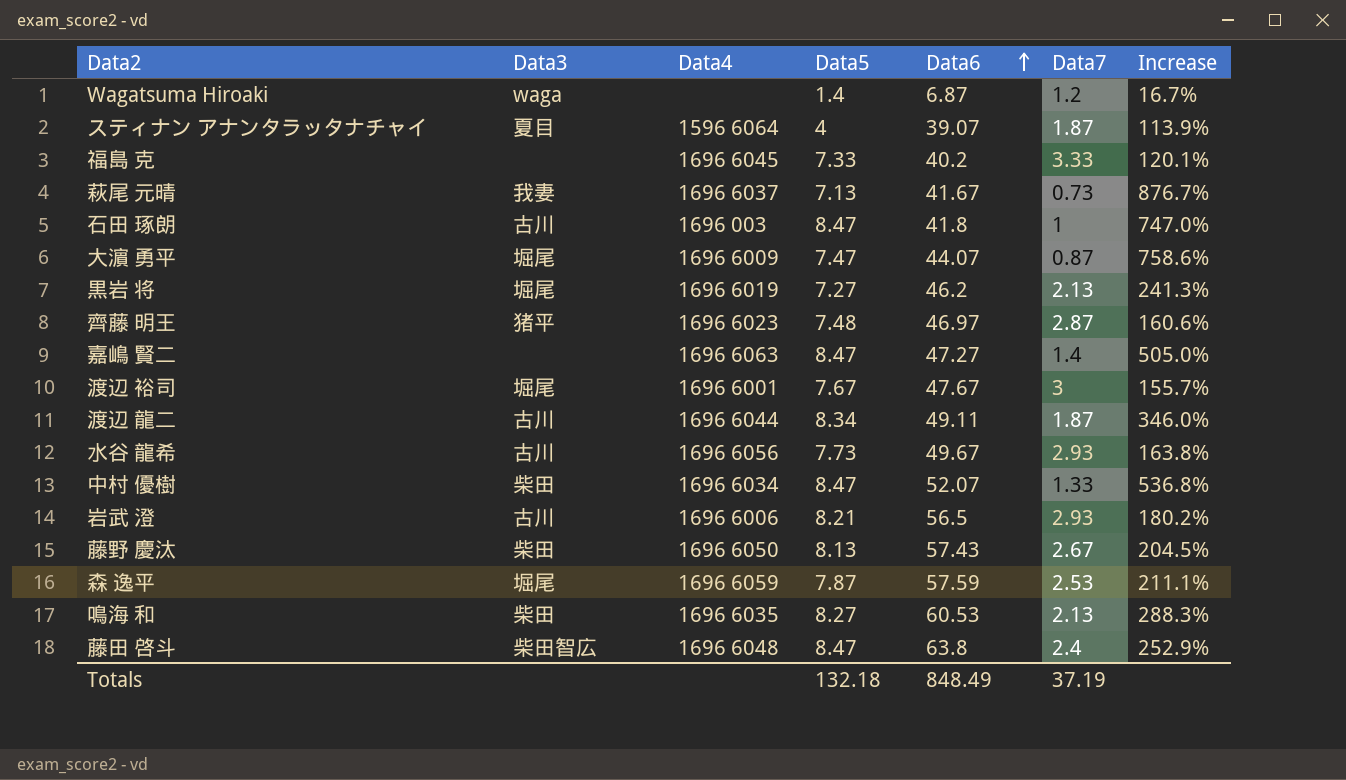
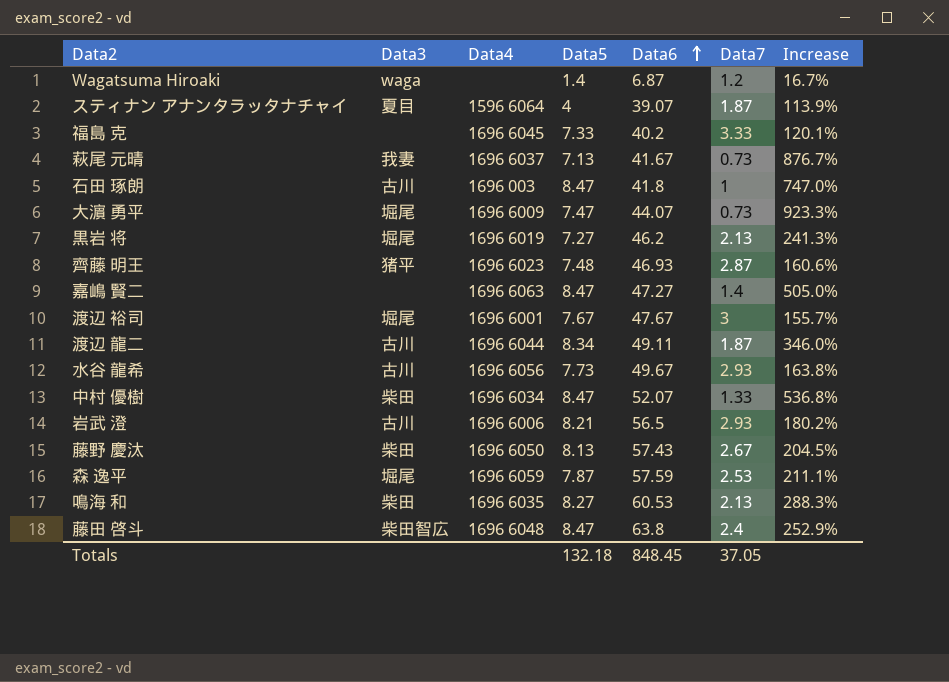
大濵 勇平 | Data7: 0.87 -> 0.73
大濵 勇平 | Increase: 758.6% -> 923.3%
齊藤 明王 | Data6: 46.97 -> 46.93
Totals | Data6: 848.49 -> 848.45
Totals | Data7: 37.19 -> 37.05

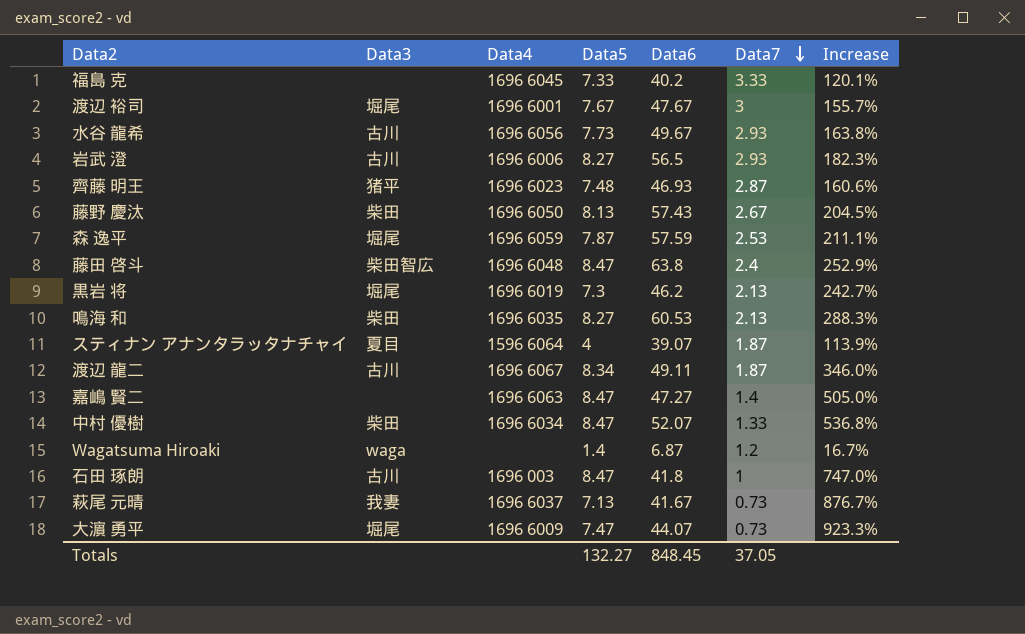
row order: Data6 ascending -> Data7 descending
岩武 澄 | Data5: 8.21 -> 8.27
岩武 澄 | Increase: 180.2% -> 182.3%
黒岩 将 | Data5: 7.27 -> 7.3
黒岩 将 | Increase: 241.3% -> 242.7%
渡辺 龍二 | Data4: 1696 6044 -> 1696 6067
Totals | Data5: 132.18 -> 132.27

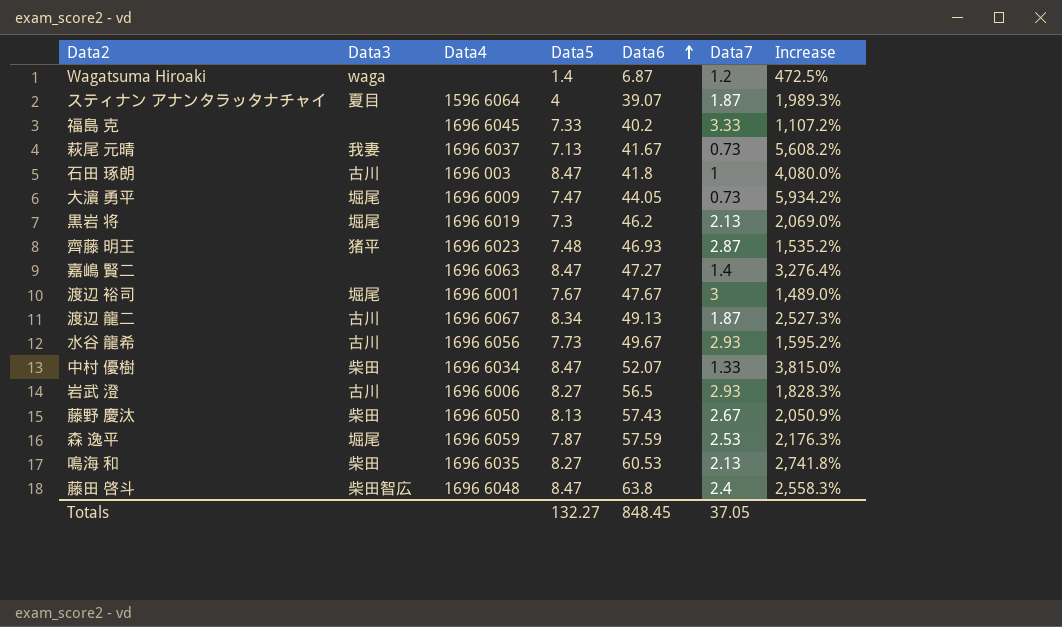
row order: Data7 descending -> Data6 ascending
column Increase | formula: ([Data5] - [Data7]) / [Data7] -> ([Data6] - [Data7]) / [Data7]
大濵 勇平 | Data6: 44.07 -> 44.05
渡辺 龍二 | Data6: 49.11 -> 49.13

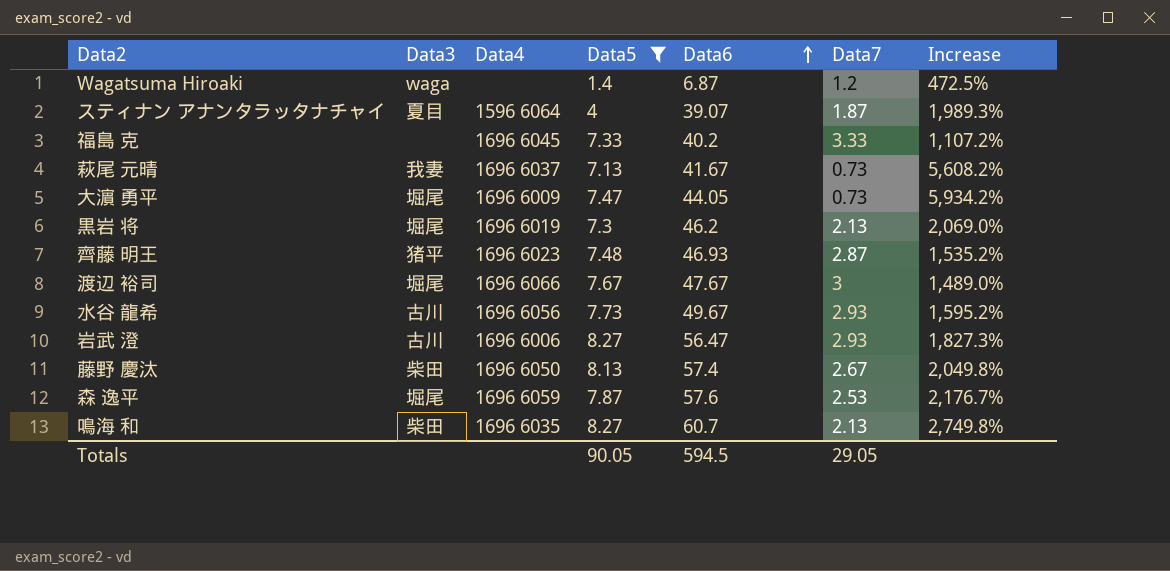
filter: none -> Data5 <= 8.27
渡辺 裕司 | Data4: 1696 6001 -> 1696 6066
岩武 澄 | Data6: 56.5 -> 56.47
岩武 澄 | Increase: 1,828.3% -> 1,827.3%
藤野 慶汰 | Data6: 57.43 -> 57.4
藤野 慶汰 | Increase: 2,050.9% -> 2,049.8%
森 逸平 | Data6: 57.59 -> 57.6
森 逸平 | Increase: 2,176.3% -> 2,176.7%
鳴海 和 | Data6: 60.53 -> 60.7
鳴海 和 | Increase: 2,741.8% -> 2,749.8%
Totals | Data5: 132.27 -> 90.05
Totals | Data6: 848.45 -> 594.5
Totals | Data7: 37.05 -> 29.05

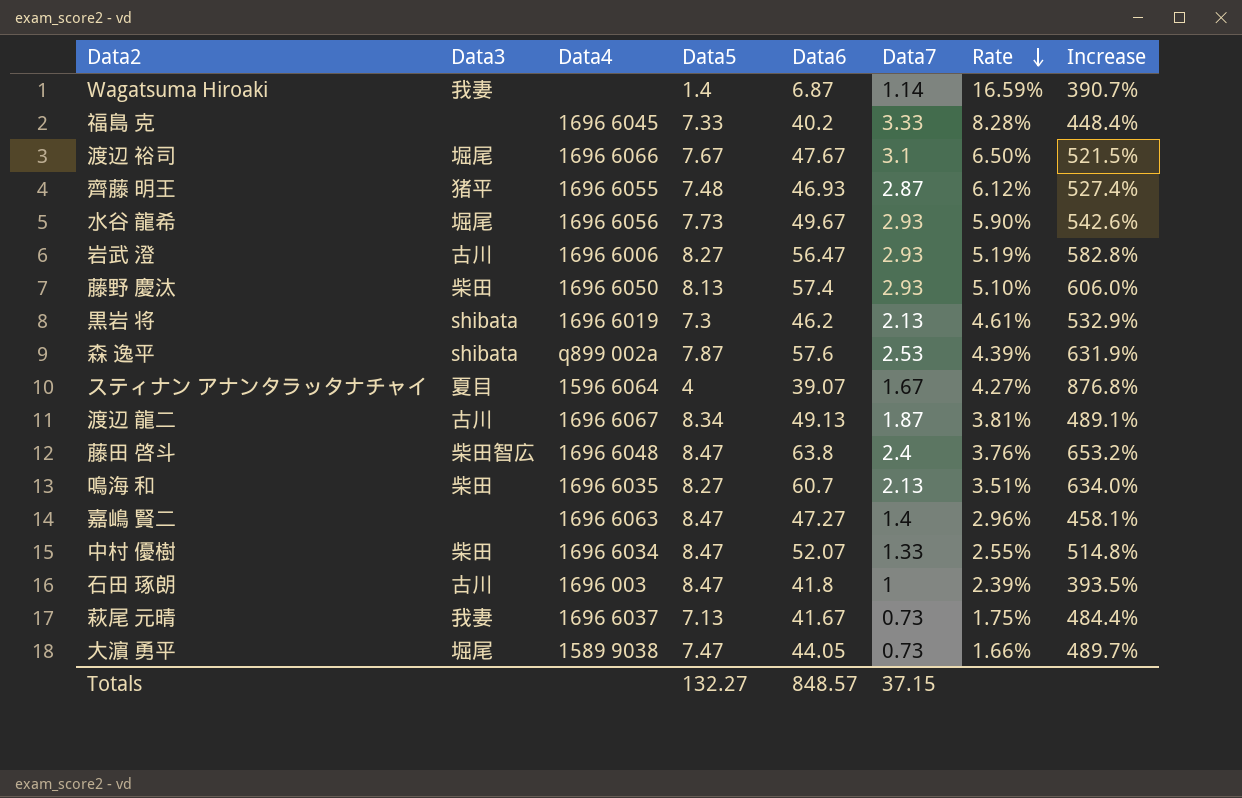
filter: Data5 <= 8.27 -> none
row order: Data6 ascending -> Rate descending
column Rate | formula: none -> [Data7] / [Data6]
column Increase | formula: ([Data6] - [Data7]) / [Data7] -> ([Data6] - [Data5]) / [Data5]
Wagatsuma Hiroaki | Data3: waga -> 我妻
Wagatsuma Hiroaki | Data7: 1.2 -> 1.14
渡辺 裕司 | Data7: 3 -> 3.1
齊藤 明王 | Data4: 1696 6023 -> 1696 6055
水谷 龍希 | Data3: 古川 -> 堀尾
藤野 慶汰 | Data7: 2.67 -> 2.93
黒岩 将 | Data3: 堀尾 -> shibata
森 逸平 | Data3: 堀尾 -> shibata
森 逸平 | Data4: 1696 6059 -> q899 002a
スティナン アナンタラッタナチャイ | Data7: 1.87 -> 1.67
大濵 勇平 | Data4: 1696 6009 -> 1589 9038
Totals | Data5: 90.05 -> 132.27
Totals | Data6: 594.5 -> 848.57
Totals | Data7: 29.05 -> 37.15

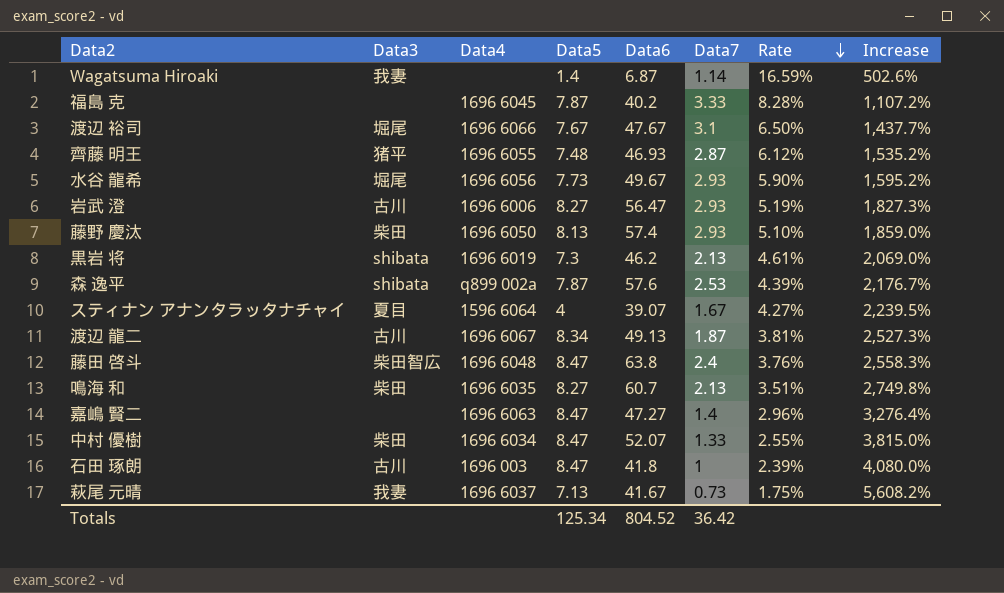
column Increase | formula: ([Data6] - [Data5]) / [Data5] -> ([Data6] - [Data7]) / [Data7]
row 大濵 勇平: 堀尾 | 1589 9038 | 7.47 | 44.05 | 0.73 | 1.66% | 489.7% -> none
福島 克 | Data5: 7.33 -> 7.87
Totals | Data5: 132.27 -> 125.34
Totals | Data6: 848.57 -> 804.52
Totals | Data7: 37.15 -> 36.42

